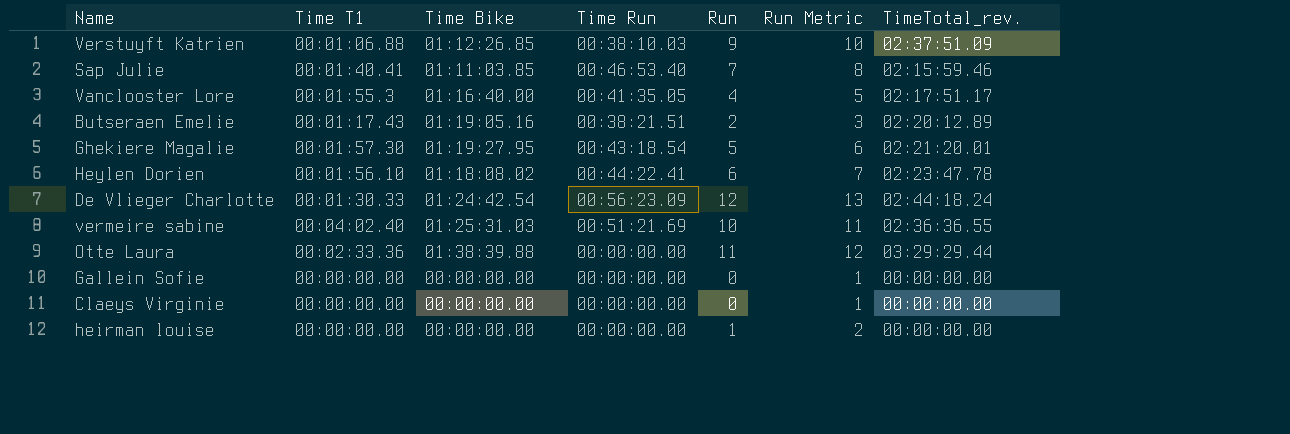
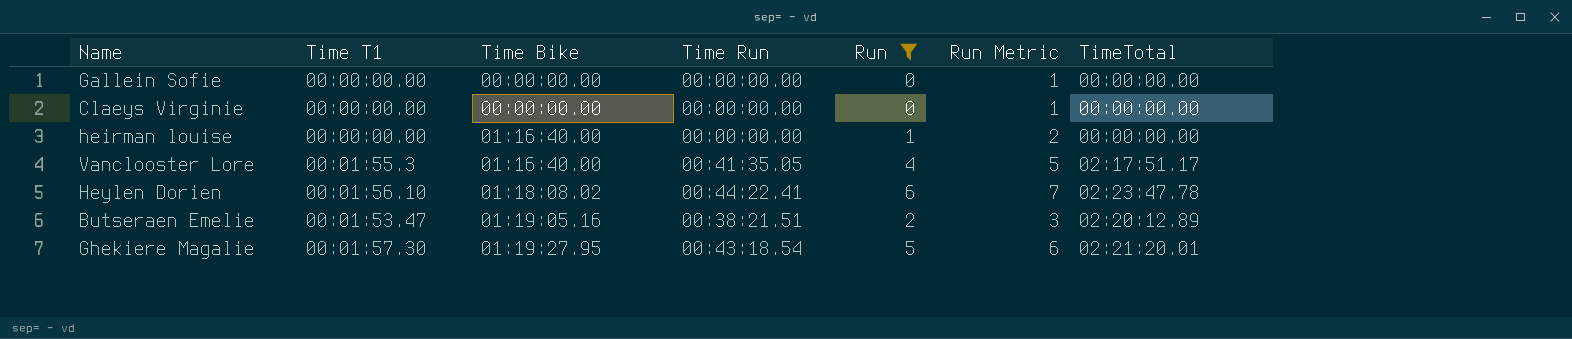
filter: none -> Run <= 6
row order: none -> Time Bike ascending
column name: TimeTotal_rev. -> TimeTotal
heirman louise | Time Bike: 00:00:00.00 -> 01:16:40.00
Butseraen Emelie | Time T1: 00:01:17.43 -> 00:01:53.47

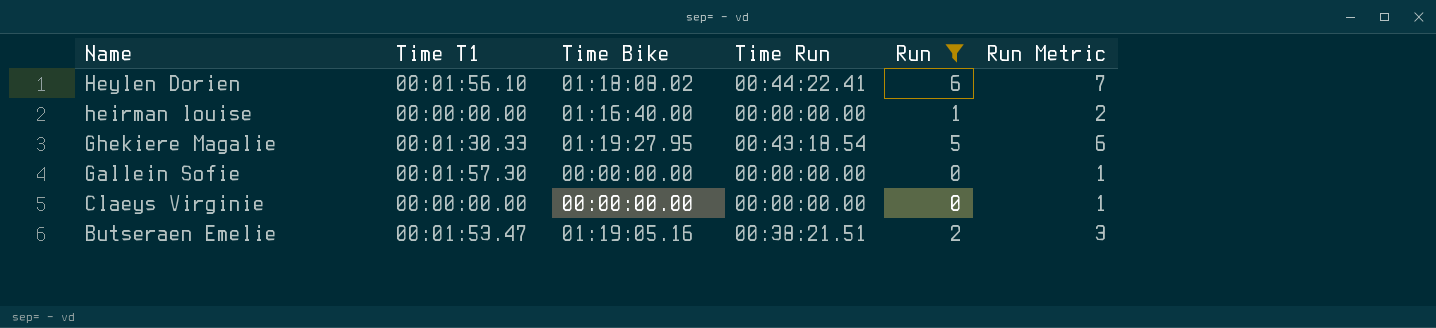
row order: Time Bike ascending -> Name descending
column TimeTotal | position: 7 -> none
row Vanclooster Lore: 00:01:55.3 | 01:16:40.00 | 00:41:35.05 | 4 | 5 | 02:17:51.17 -> none
Ghekiere Magalie | Time T1: 00:01:57.30 -> 00:01:30.33
Gallein Sofie | Time T1: 00:00:00.00 -> 00:01:57.30

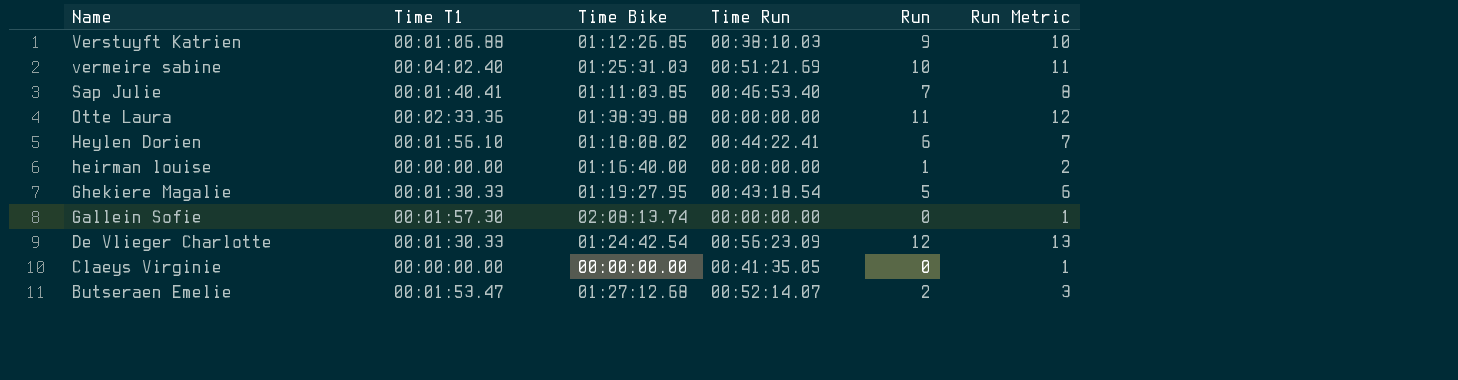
filter: Run <= 6 -> none
Gallein Sofie | Time Bike: 00:00:00.00 -> 02:08:13.74
Claeys Virginie | Time Run: 00:00:00.00 -> 00:41:35.05
Butseraen Emelie | Time Bike: 01:19:05.16 -> 01:27:12.68
Butseraen Emelie | Time Run: 00:38:21.51 -> 00:52:14.07

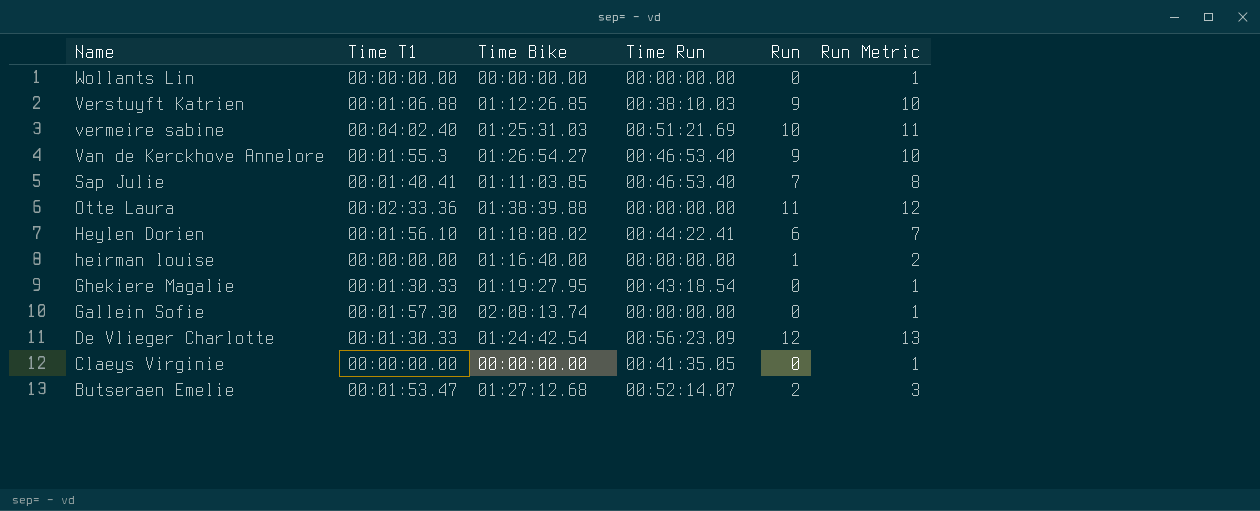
row Wollants Lin: none -> 00:00:00.00 | 00:00:00.00 | 00:00:00.00 | 0 | 1
row Van de Kerckhove Annelore: none -> 00:01:55.3 | 01:26:54.27 | 00:46:53.40 | 9 | 10
Ghekiere Magalie | Run: 5 -> 0
Ghekiere Magalie | Run Metric: 6 -> 1

